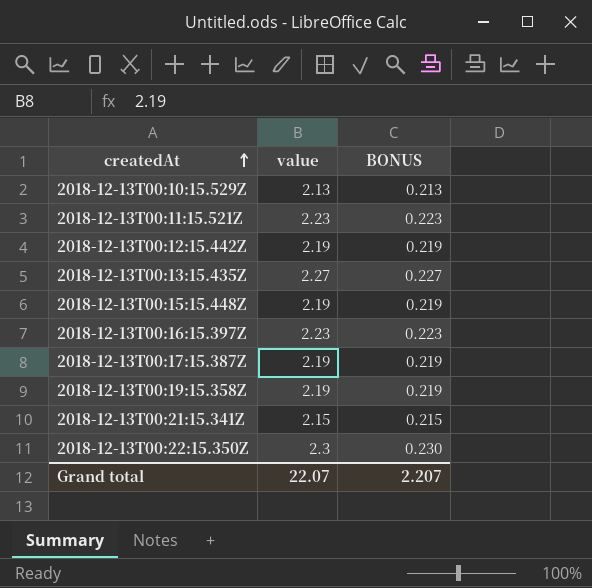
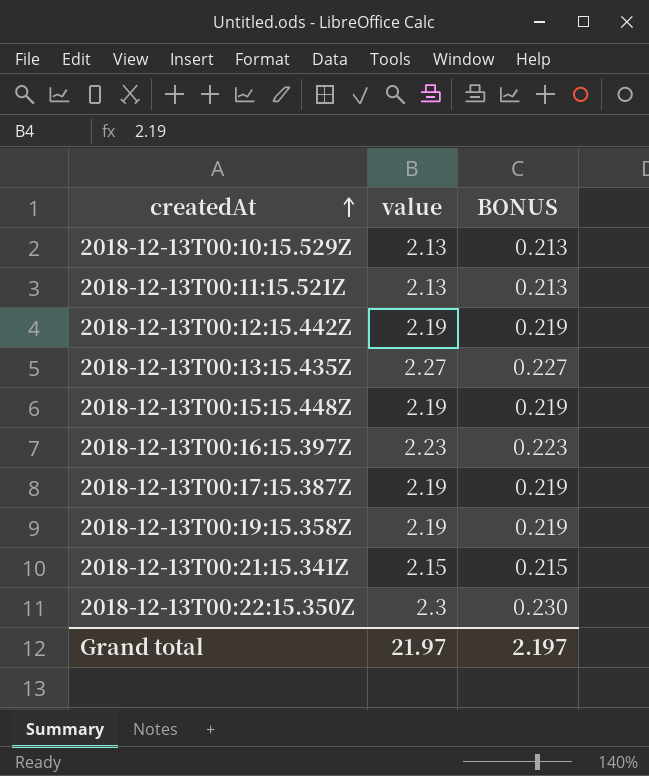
2018-12-13T00:11:15.521Z | value: 2.23 -> 2.13
2018-12-13T00:11:15.521Z | BONUS: 0.223 -> 0.213
Grand total | value: 22.07 -> 21.97
Grand total | BONUS: 2.207 -> 2.197

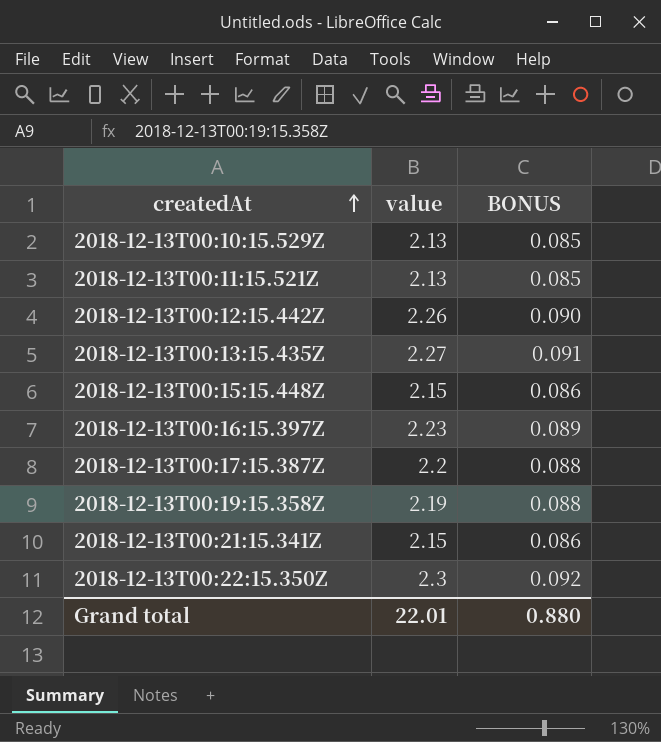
column BONUS | formula: [value] * 0.1 -> [value] * 0.04
2018-12-13T00:12:15.442Z | value: 2.19 -> 2.26
2018-12-13T00:15:15.448Z | value: 2.19 -> 2.15
2018-12-13T00:17:15.387Z | value: 2.19 -> 2.2
Grand total | value: 21.97 -> 22.01
Grand total | BONUS: 2.197 -> 0.880

